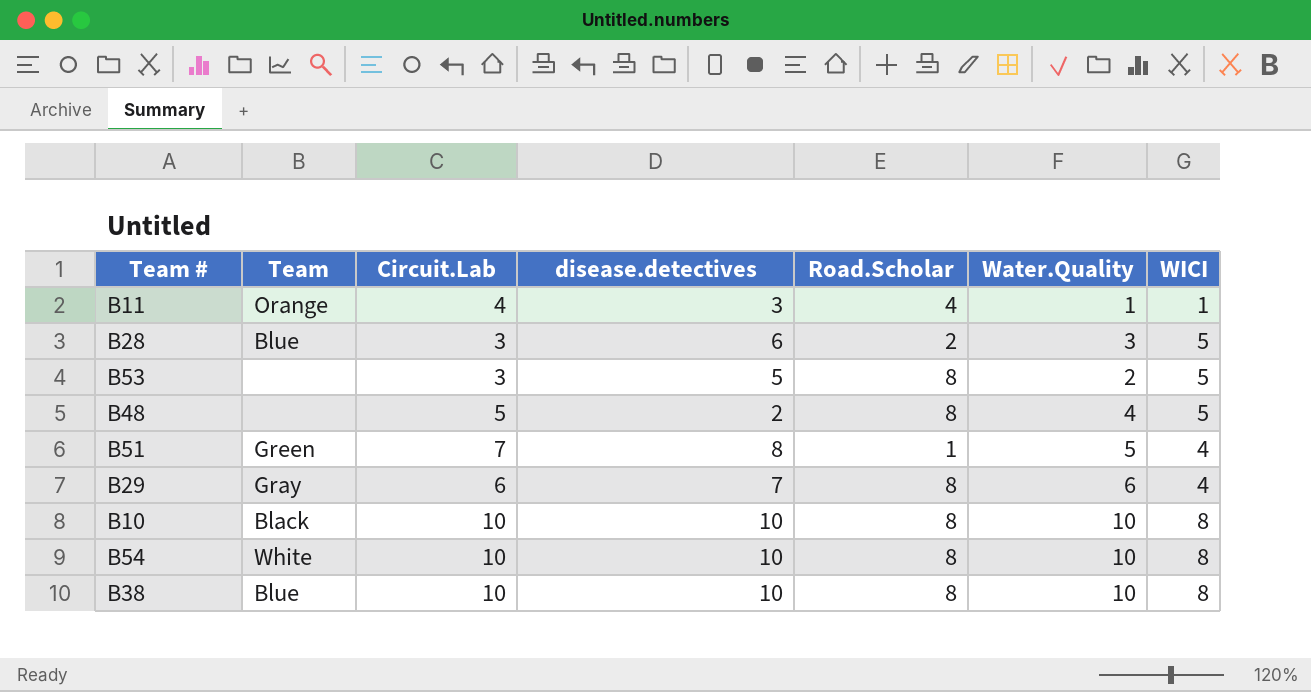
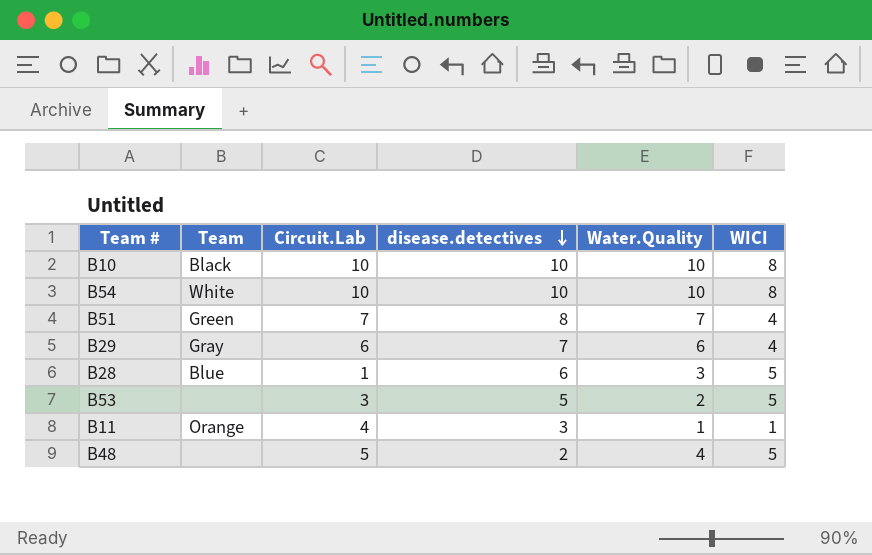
row order: none -> disease.detectives descending
column Road.Scholar | position: 5 -> none
row B38: Blue | 10 | 10 | 8 | 10 | 8 -> none
B51 | Water.Quality: 5 -> 7
B28 | Circuit.Lab: 3 -> 1

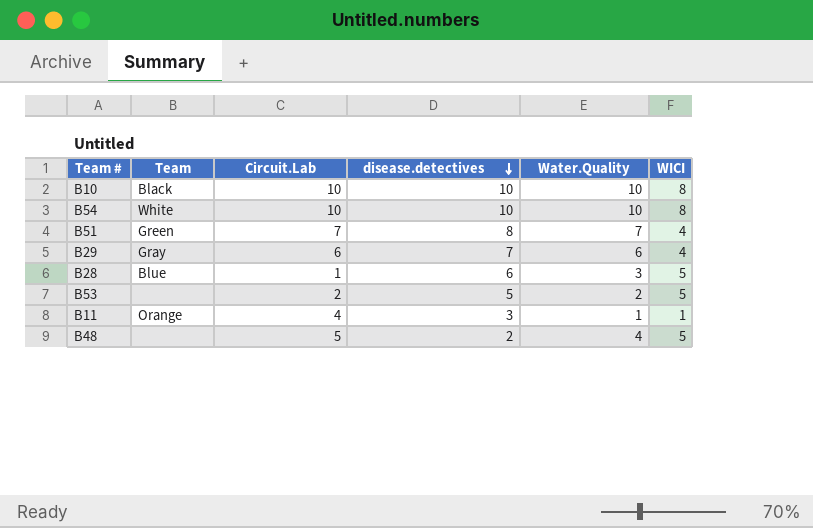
B53 | Circuit.Lab: 3 -> 2

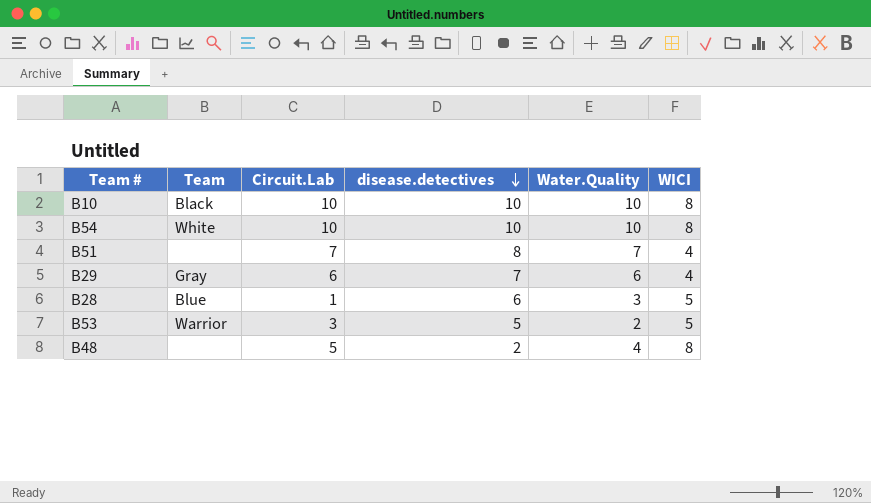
row B11: Orange | 4 | 3 | 1 | 1 -> none
B51 | Team: Green -> none
B53 | Team: none -> Warrior
B53 | Circuit.Lab: 2 -> 3
B48 | WICI: 5 -> 8

